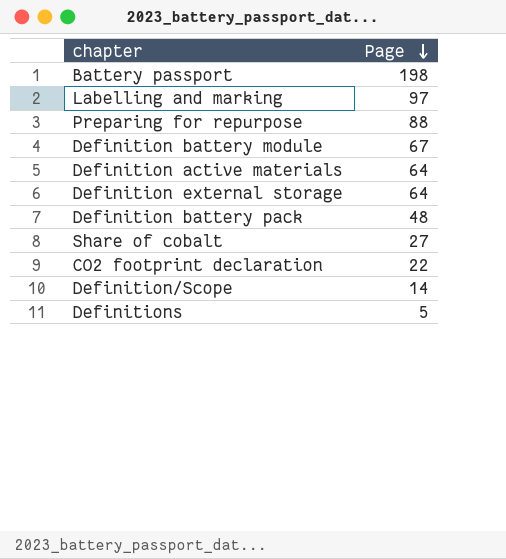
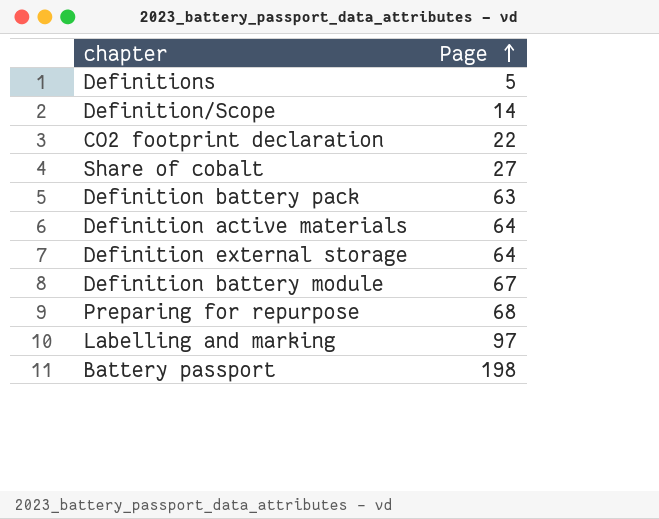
row order: Page descending -> Page ascending
Definition battery pack | Page: 48 -> 63
Preparing for repurpose | Page: 88 -> 68

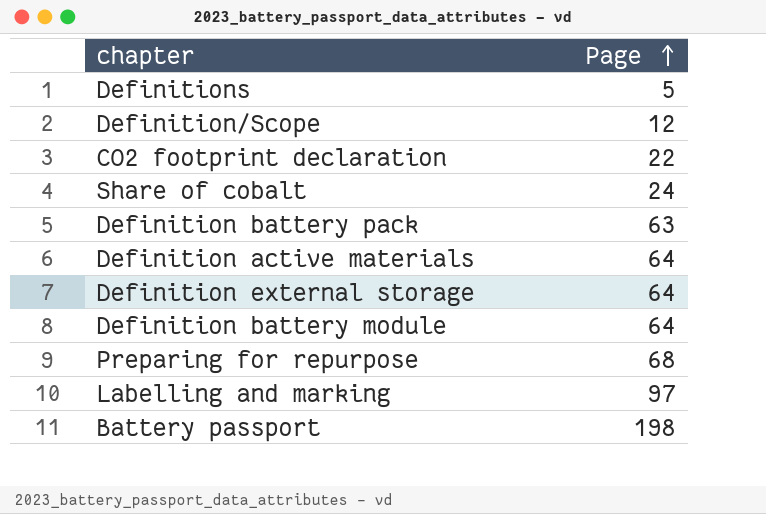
Definition/Scope | Page: 14 -> 12
Share of cobalt | Page: 27 -> 24
Definition battery module | Page: 67 -> 64

